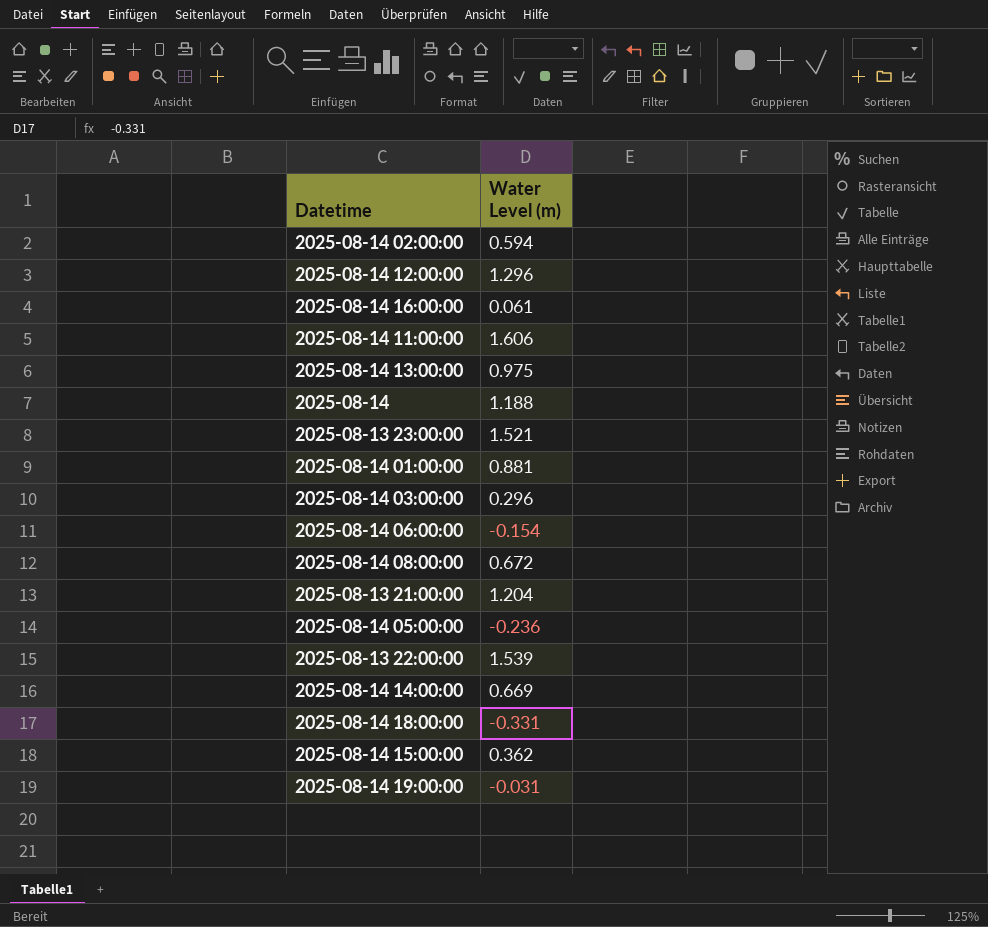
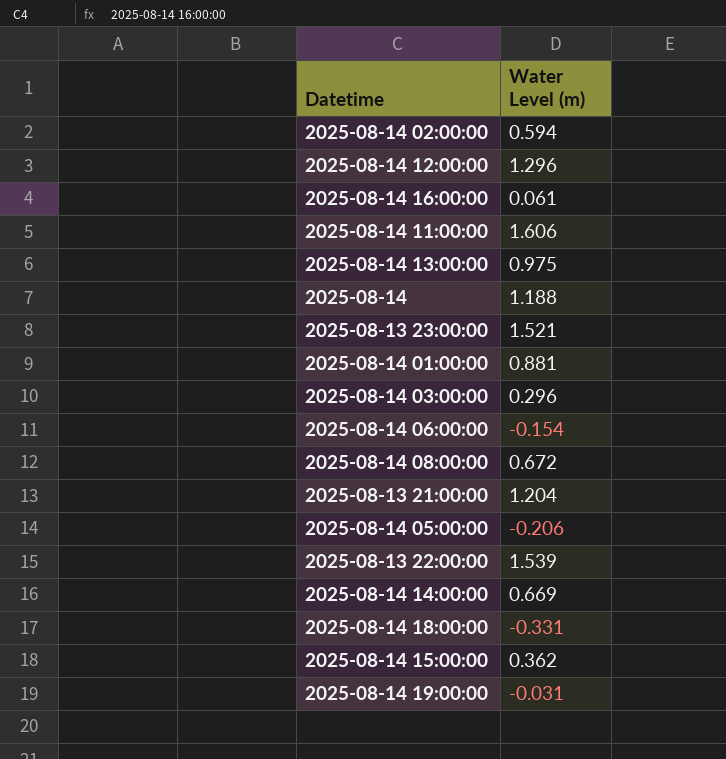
2025-08-14 05:00:00 | Water Level (m): -0.236 -> -0.206

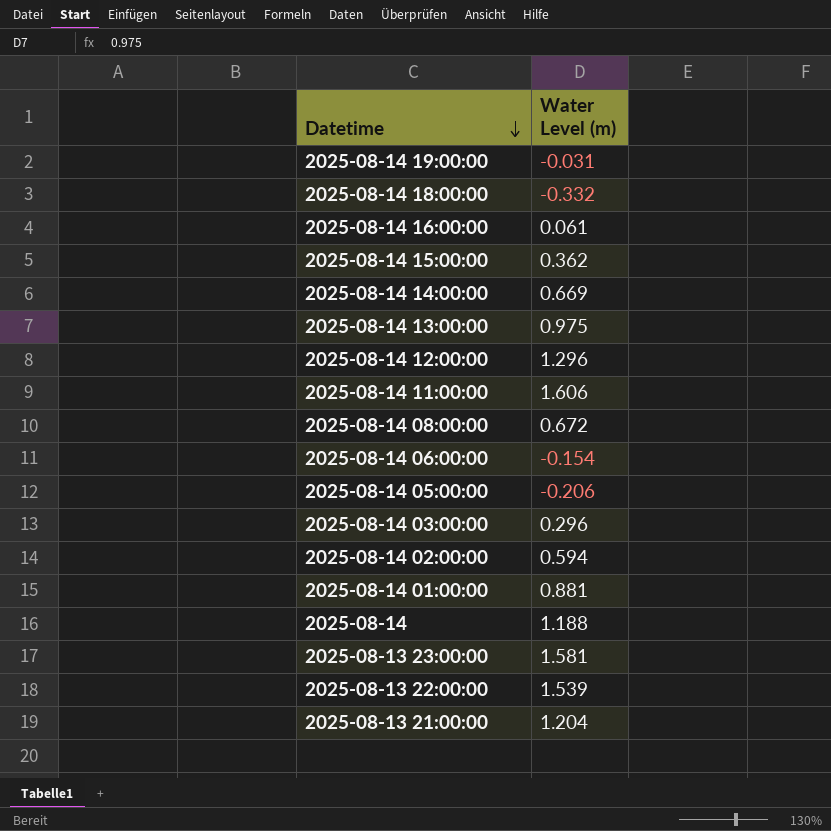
row order: none -> Datetime descending
2025-08-14 18:00:00 | Water Level (m): -0.331 -> -0.332
2025-08-13 23:00:00 | Water Level (m): 1.521 -> 1.581

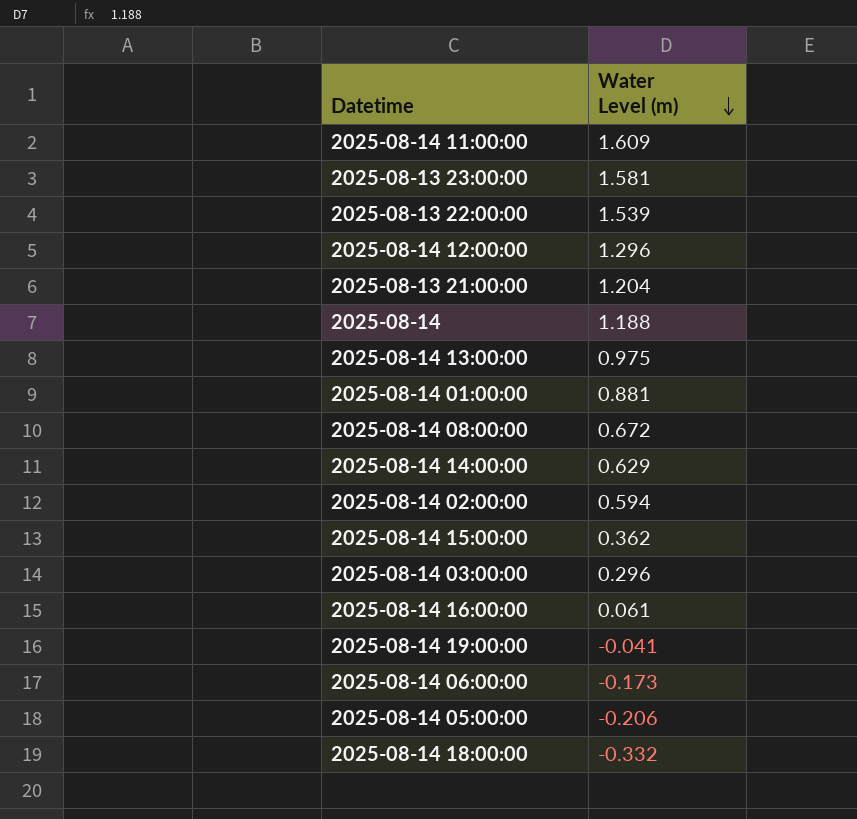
row order: Datetime descending -> Water Level (m) descending
2025-08-14 11:00:00 | Water Level (m): 1.606 -> 1.609
2025-08-14 14:00:00 | Water Level (m): 0.669 -> 0.629
2025-08-14 19:00:00 | Water Level (m): -0.031 -> -0.041
2025-08-14 06:00:00 | Water Level (m): -0.154 -> -0.173

